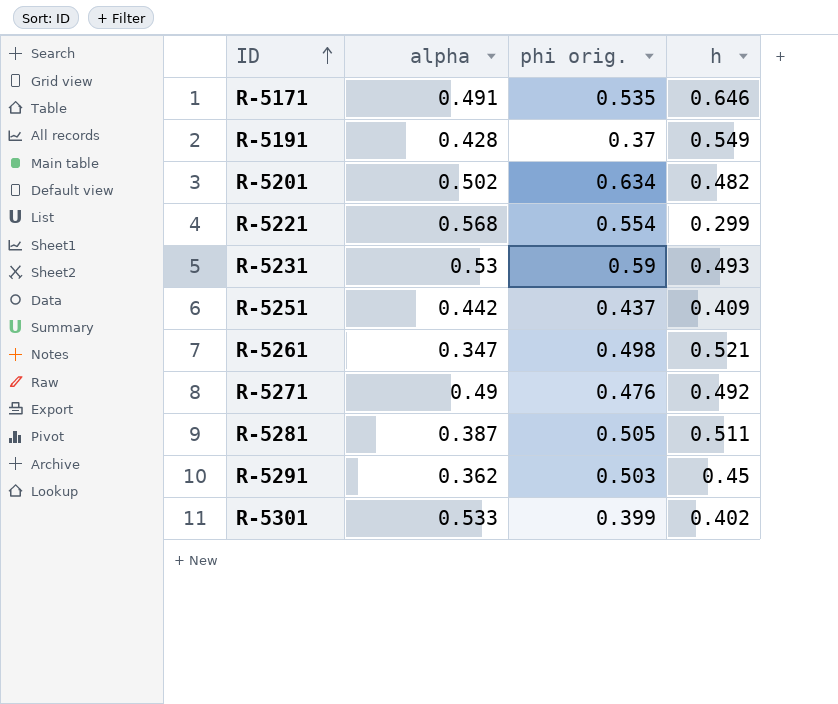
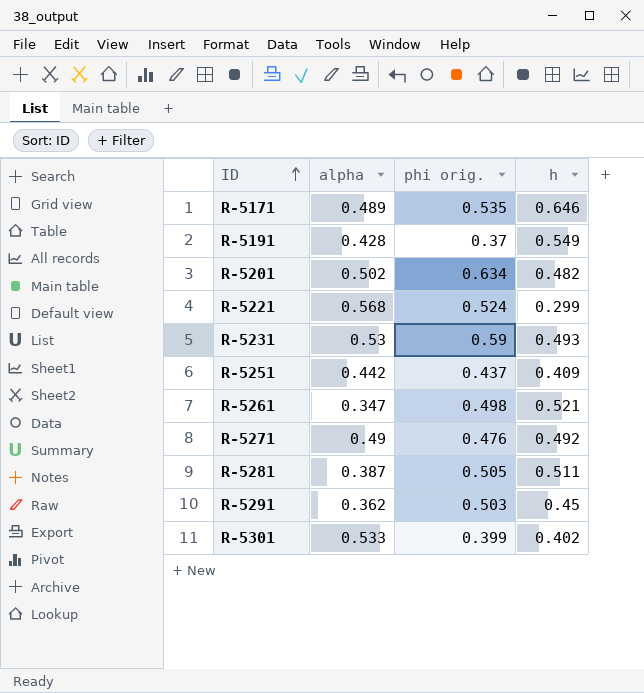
R-5171 | alpha: 0.491 -> 0.489
R-5221 | phi orig.: 0.554 -> 0.524

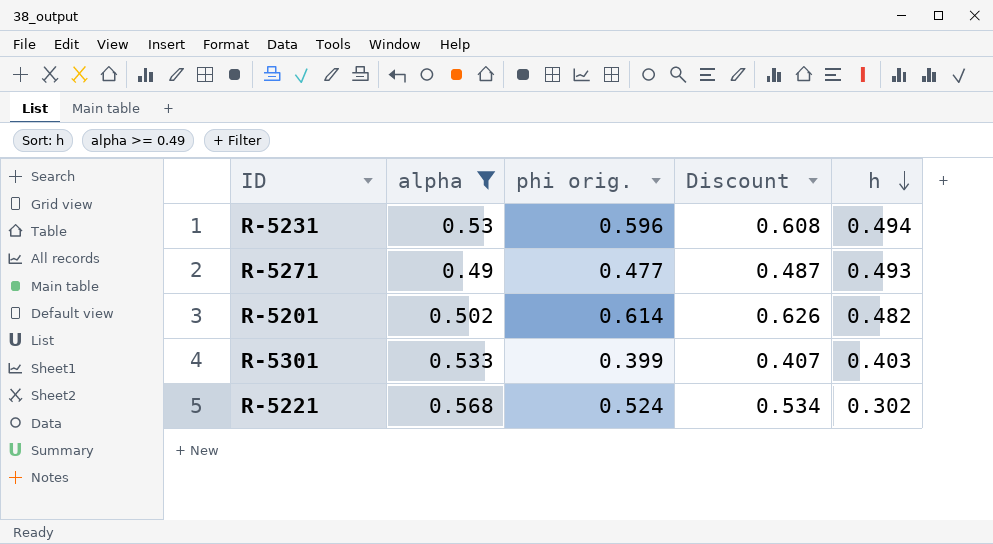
filter: none -> alpha >= 0.49
row order: ID ascending -> h descending
column Discount | formula: none -> [phi orig.] * 1.02
R-5231 | phi orig.: 0.59 -> 0.596
R-5231 | h: 0.493 -> 0.494
R-5271 | phi orig.: 0.476 -> 0.477
R-5271 | h: 0.492 -> 0.493
R-5201 | phi orig.: 0.634 -> 0.614
R-5301 | h: 0.402 -> 0.403
R-5221 | h: 0.299 -> 0.302

